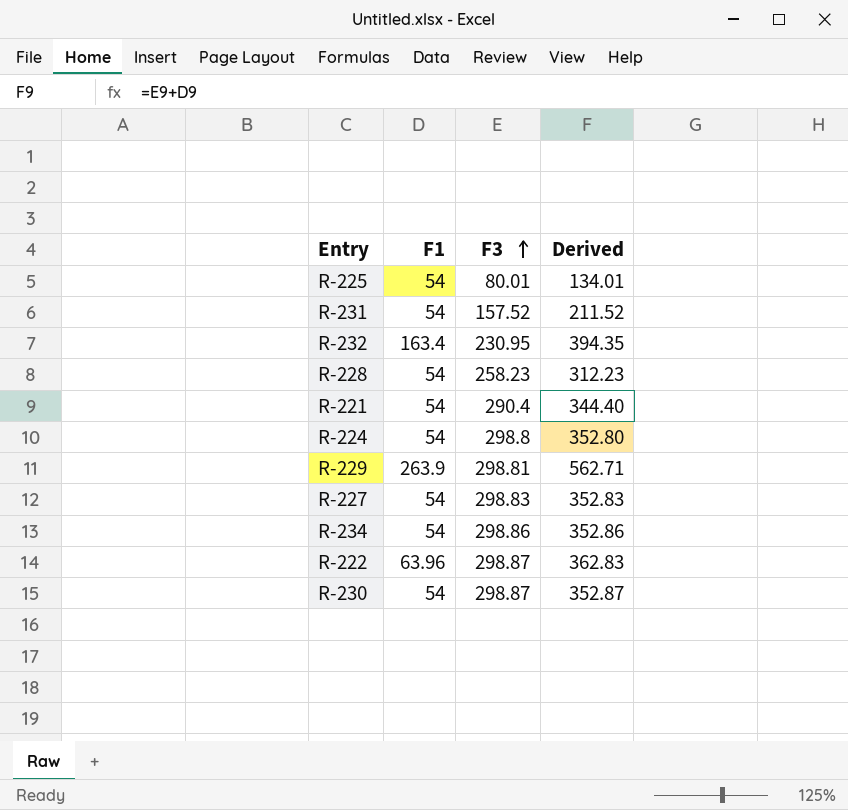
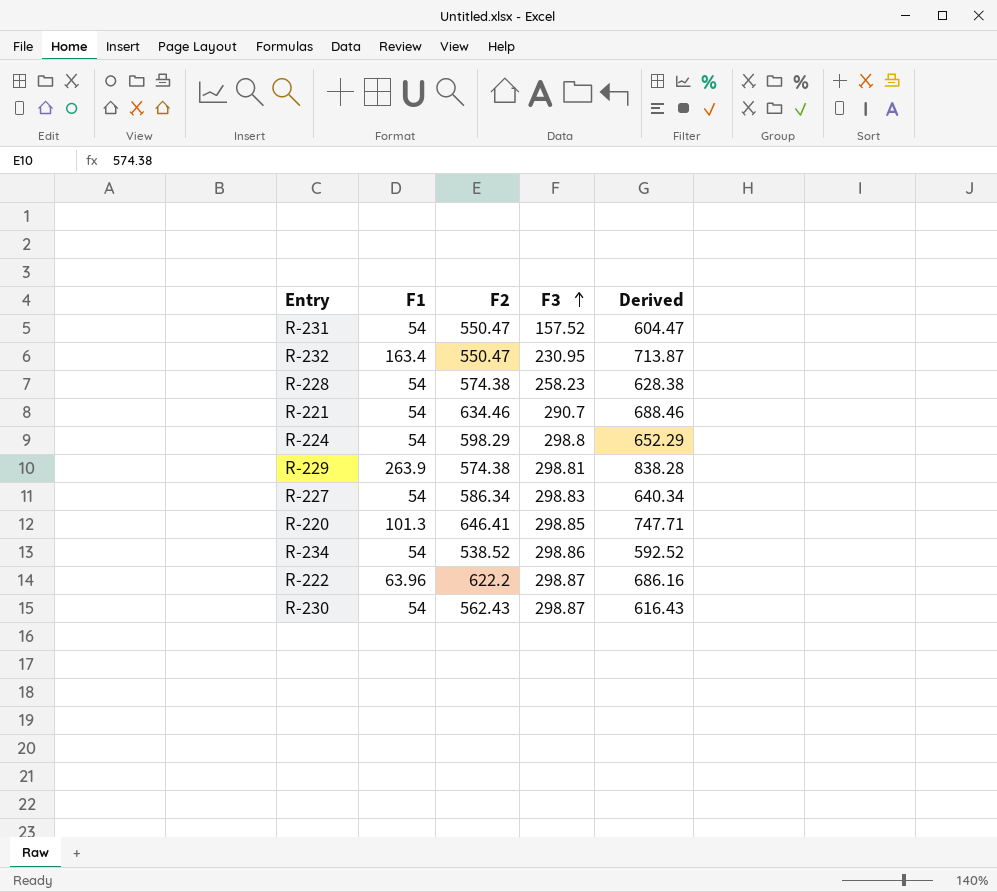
column F2 | position: none -> 3
column Derived | formula: [F1] + [F3] -> [F1] + [F2]
row R-225: 54 | 80.01 | 134.01 -> none
R-221 | F3: 290.4 -> 290.7
row R-220: none -> 101.3 | 646.41 | 298.85 | 747.71

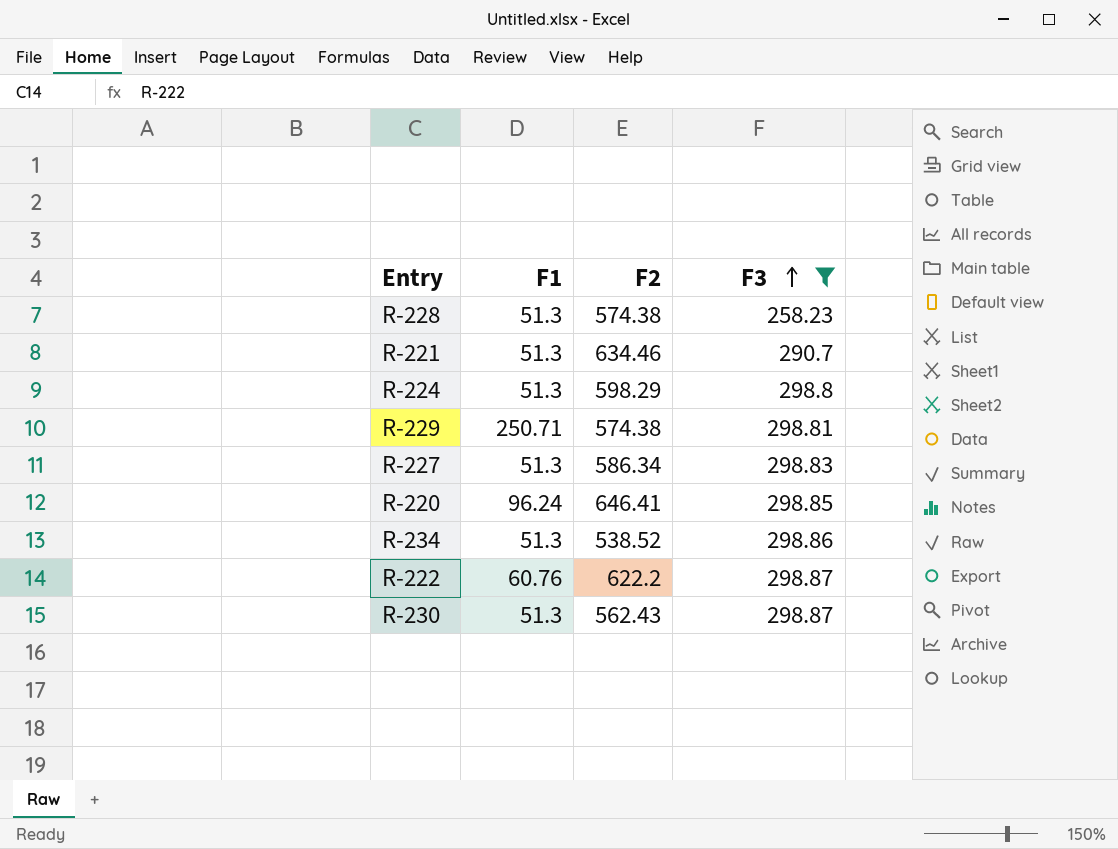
filter: none -> F3 >= 258.23
column Derived | formula: [F1] + [F2] -> none
R-228 | F1: 54 -> 51.3
R-221 | F1: 54 -> 51.3
R-224 | F1: 54 -> 51.3
R-229 | F1: 263.9 -> 250.71
R-227 | F1: 54 -> 51.3
R-220 | F1: 101.3 -> 96.24
R-234 | F1: 54 -> 51.3
R-222 | F1: 63.96 -> 60.76
R-230 | F1: 54 -> 51.3

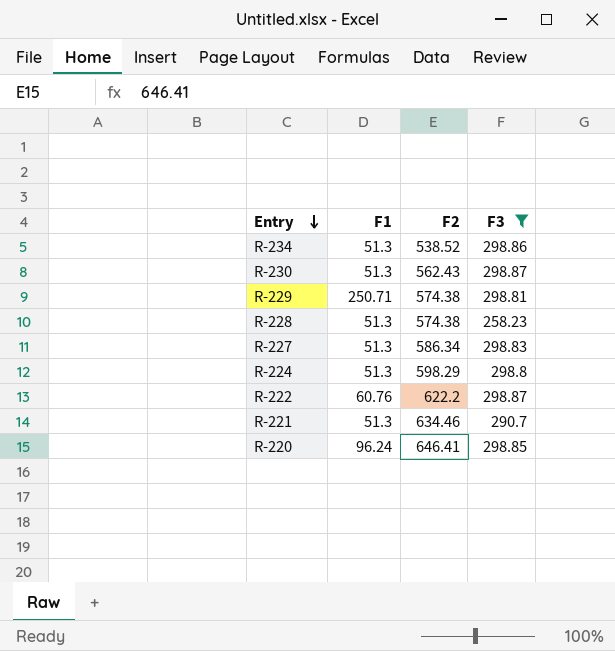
row order: F3 ascending -> Entry descending

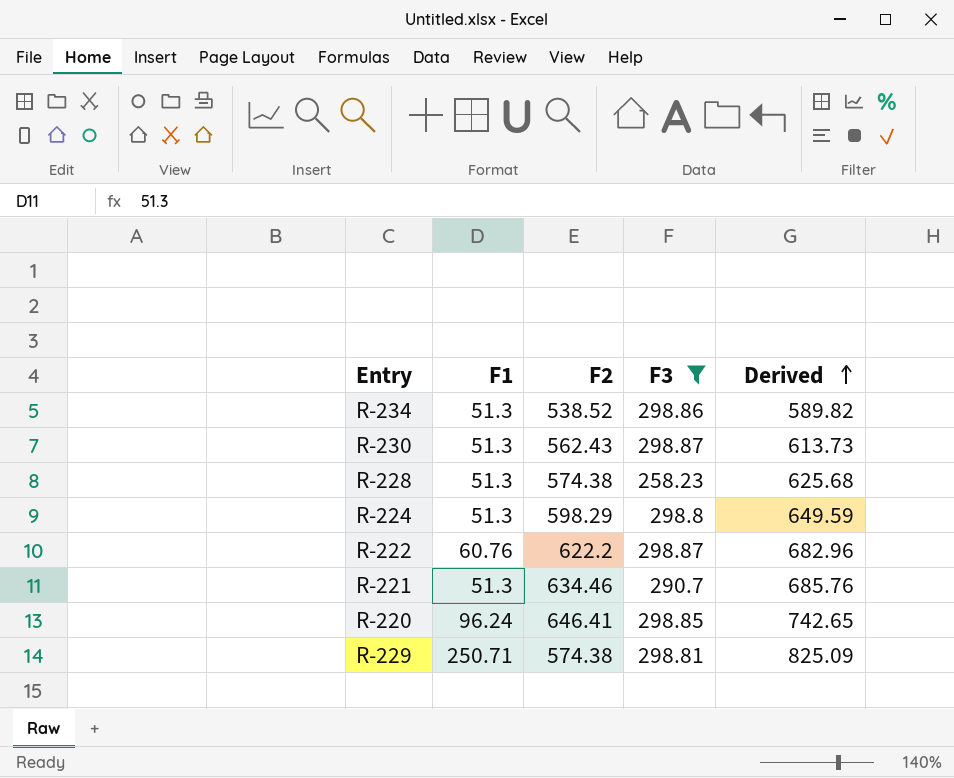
row order: Entry descending -> Derived ascending
column Derived | formula: none -> [F1] + [F2]
row R-227: 51.3 | 586.34 | 298.83 -> none

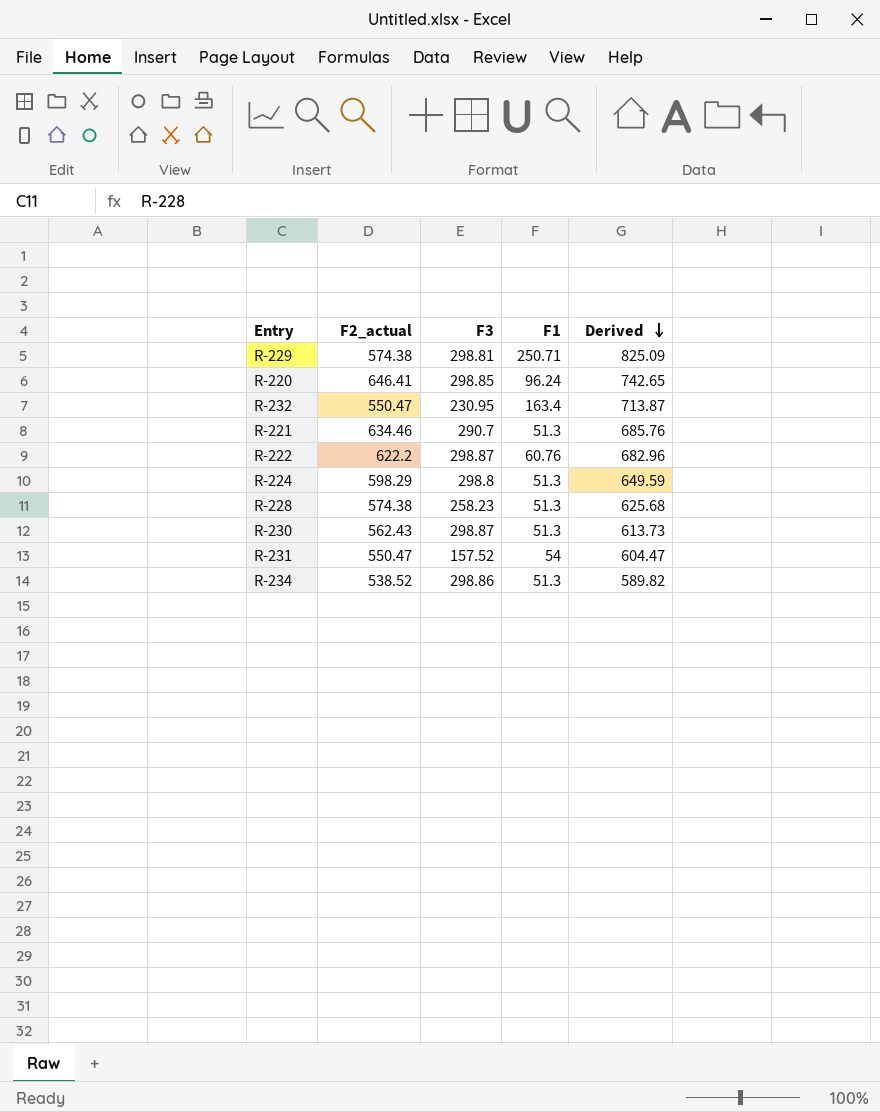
filter: F3 >= 258.23 -> none
row order: Derived ascending -> Derived descending
column name: F2 -> F2_actual
column F1 | position: 2 -> 4

